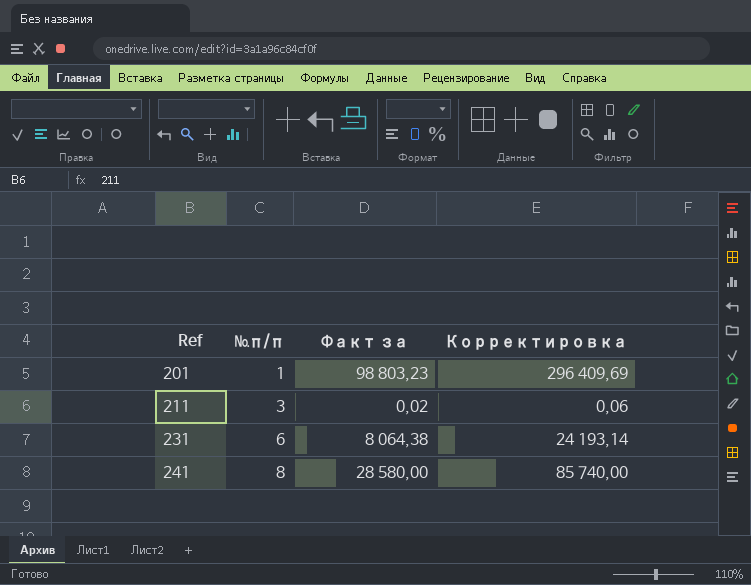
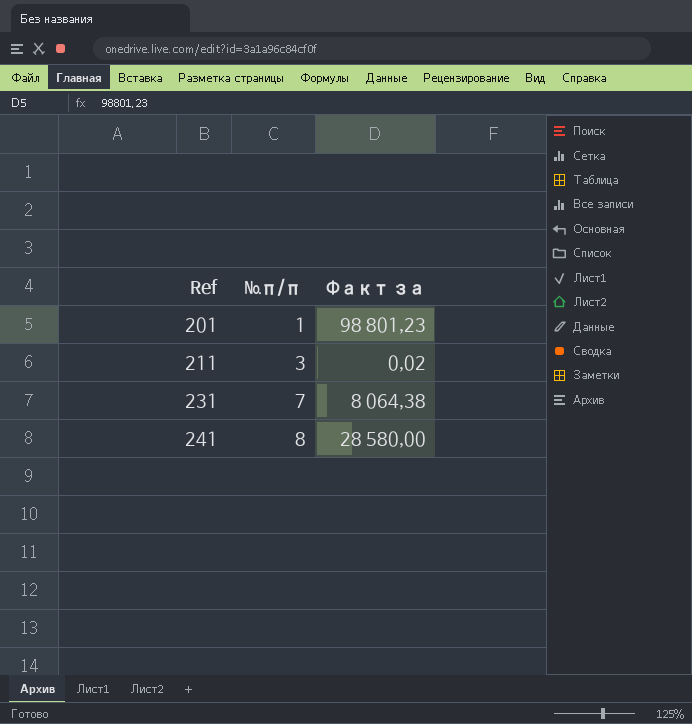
column Корректировка | formula: [Факт за] * 3 -> none
201 | Факт за: 98 803,23 -> 98 801,23
231 | №п/п: 6 -> 7

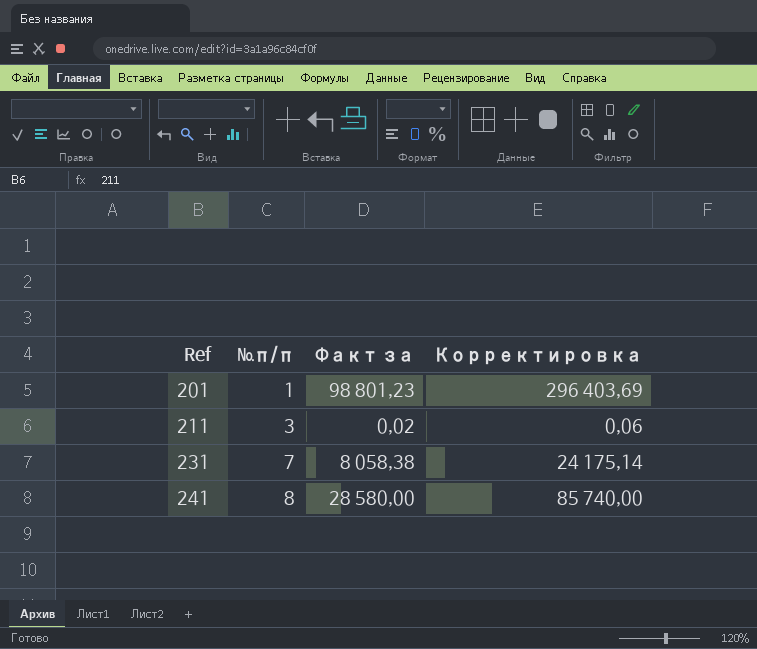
column Корректировка | formula: none -> [Факт за] * 3
231 | Факт за: 8 064,38 -> 8 058,38

